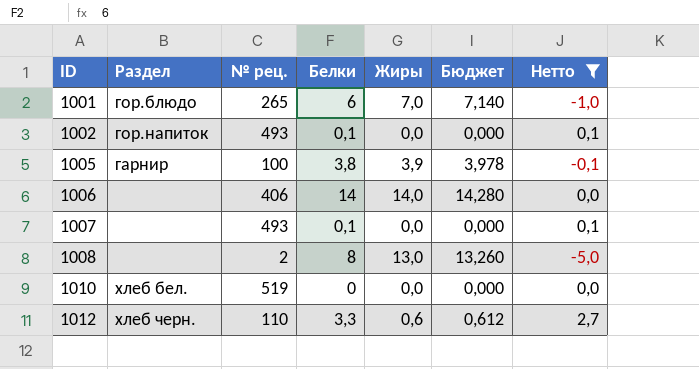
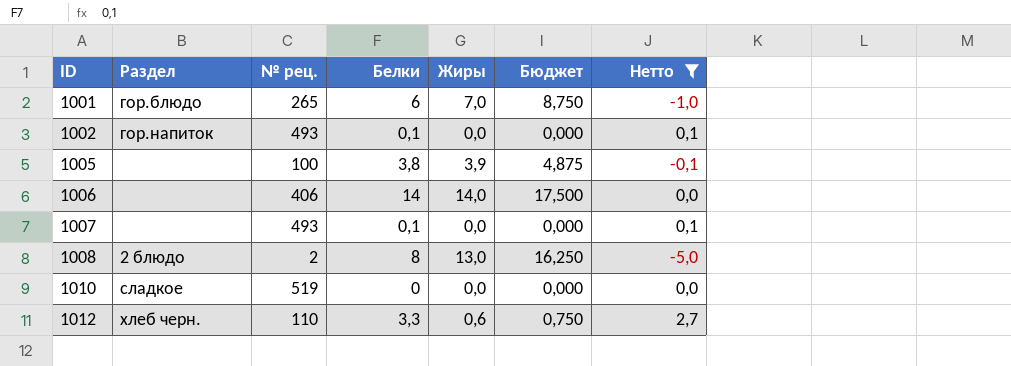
column Бюджет | formula: [Жиры] * 1,02 -> [Жиры] * 1,25
1005 | Раздел: гарнир -> none
1008 | Раздел: none -> 2 блюдо
1010 | Раздел: хлеб бел. -> сладкое

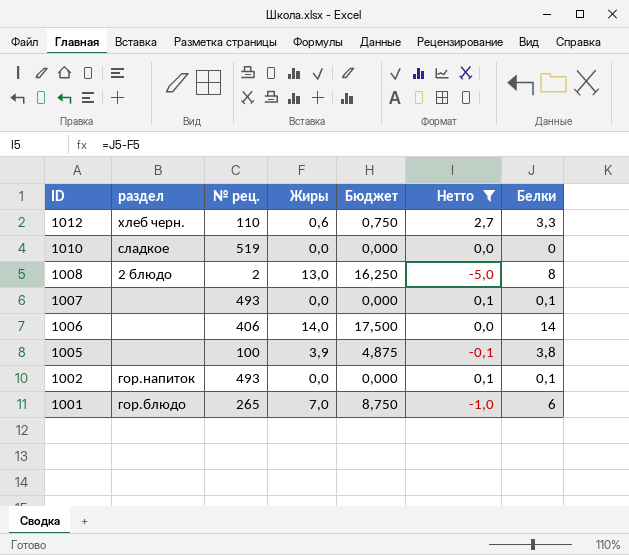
row order: ID ascending -> ID descending
column name: Раздел -> раздел
column Белки | position: 4 -> 7

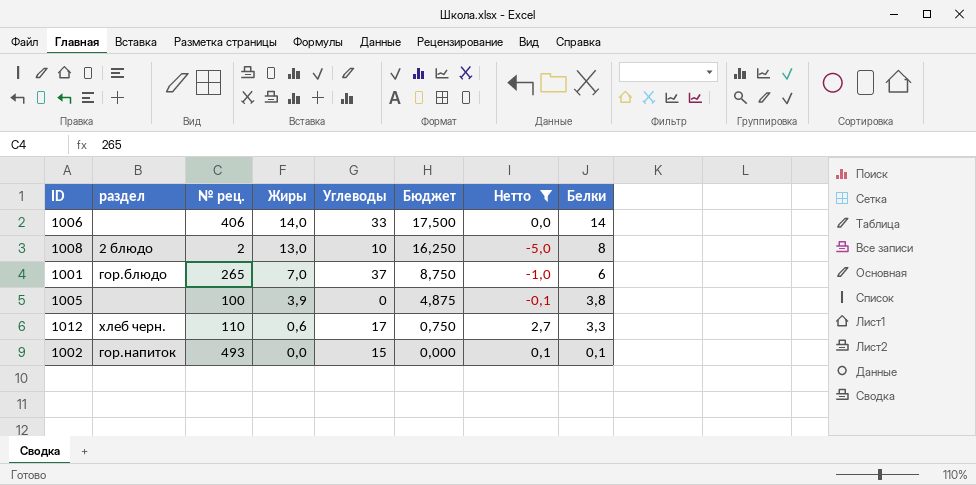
row order: ID descending -> Жиры descending
column Углеводы | position: none -> 5
row 1010: сладкое | 519 | 0,0 | 0,000 | 0,0 | 0 -> none
row 1007: none | 493 | 0,0 | 0,000 | 0,1 | 0,1 -> none

